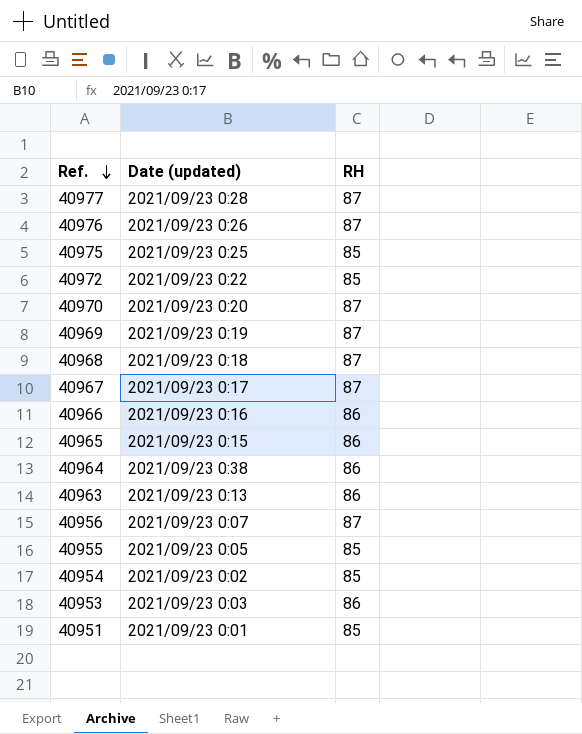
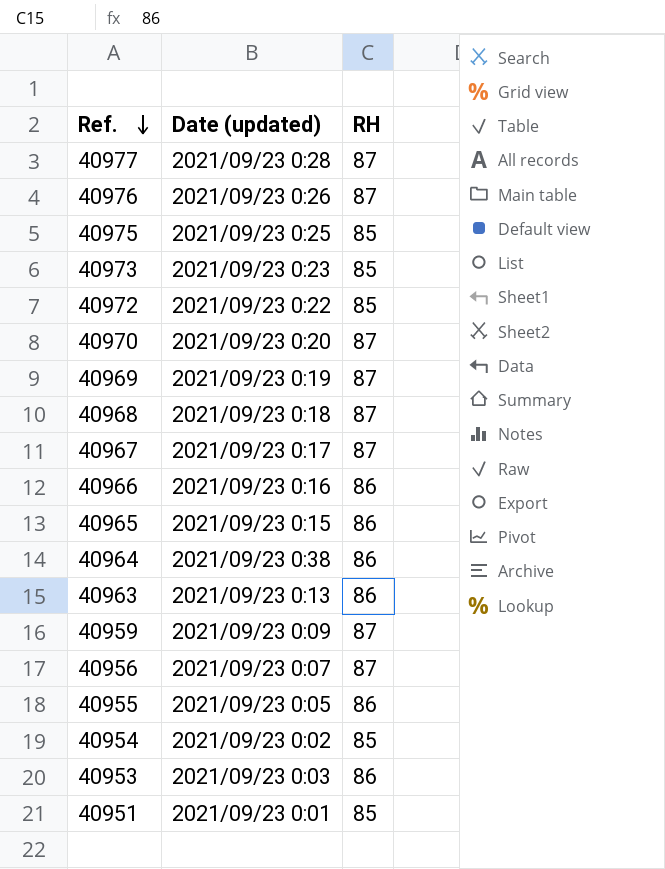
row 40973: none -> 2021/09/23 0:23 | 85
row 40959: none -> 2021/09/23 0:09 | 87
40955 | RH: 85 -> 86

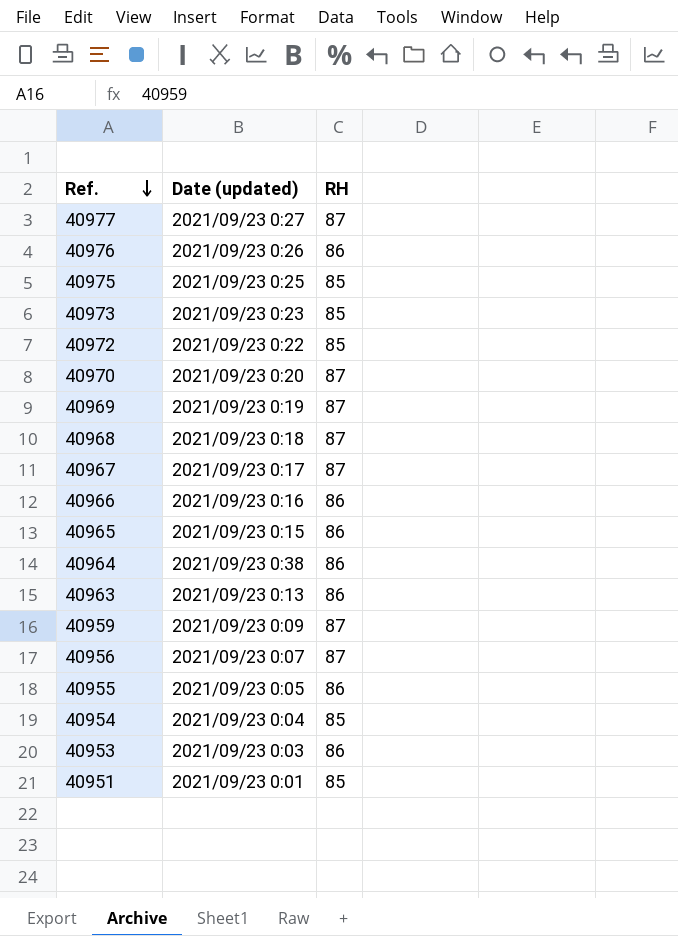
40977 | Date (updated): 2021/09/23 0:28 -> 2021/09/23 0:27
40976 | RH: 87 -> 86
40954 | Date (updated): 2021/09/23 0:02 -> 2021/09/23 0:04

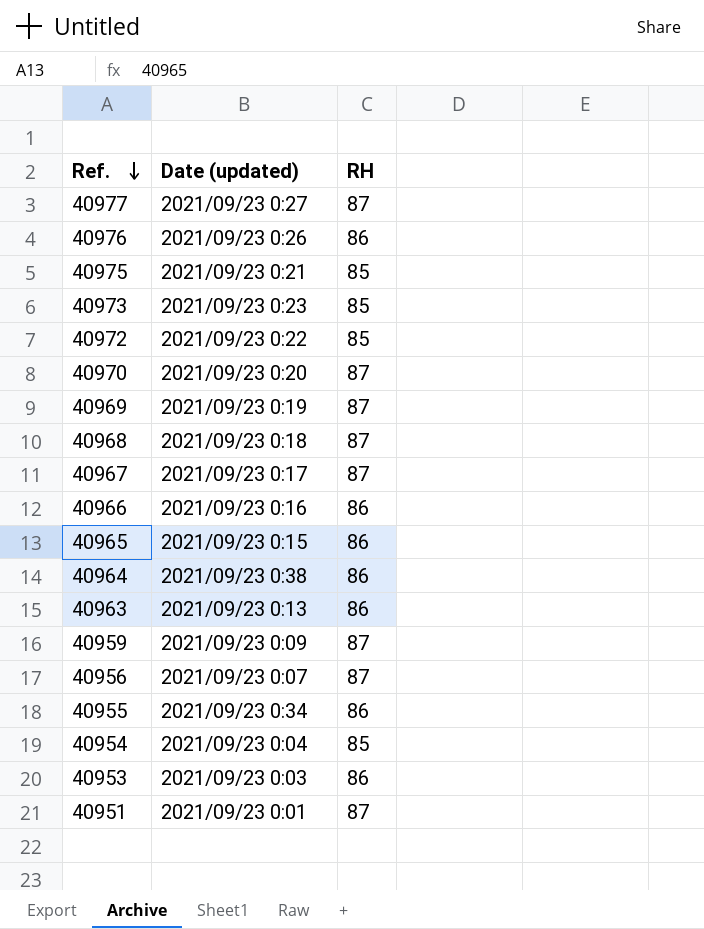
40975 | Date (updated): 2021/09/23 0:25 -> 2021/09/23 0:21
40955 | Date (updated): 2021/09/23 0:05 -> 2021/09/23 0:34
40951 | RH: 85 -> 87

